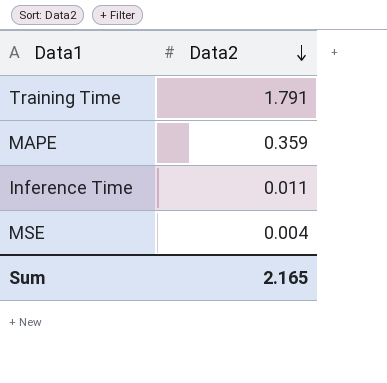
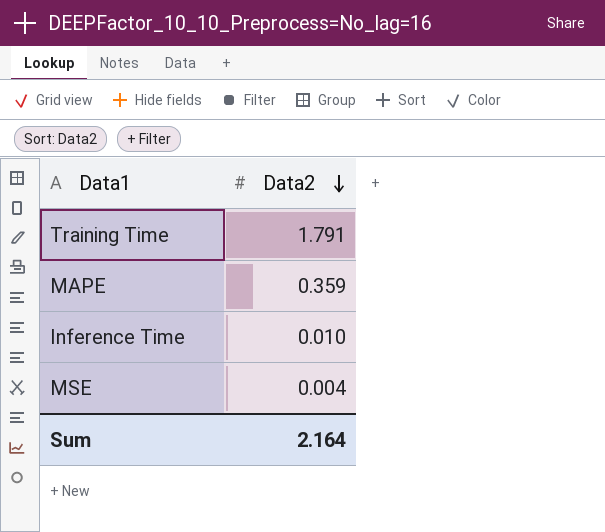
Inference Time | Data2: 0.011 -> 0.010
Sum | Data2: 2.165 -> 2.164

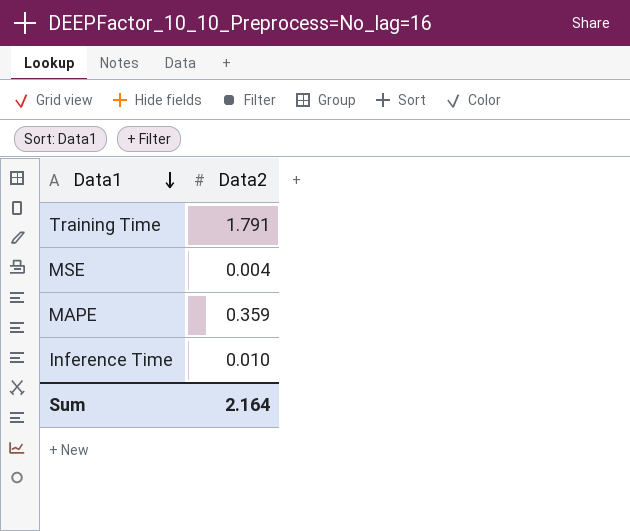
row order: Data2 descending -> Data1 descending

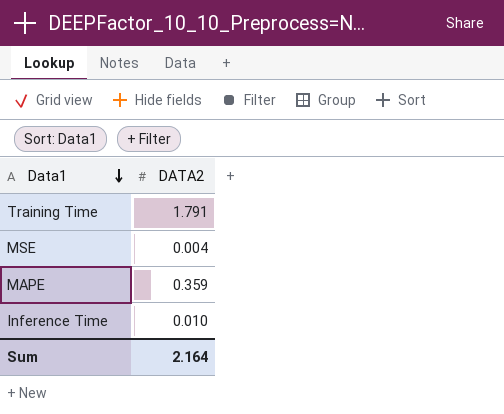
column name: Data2 -> DATA2

